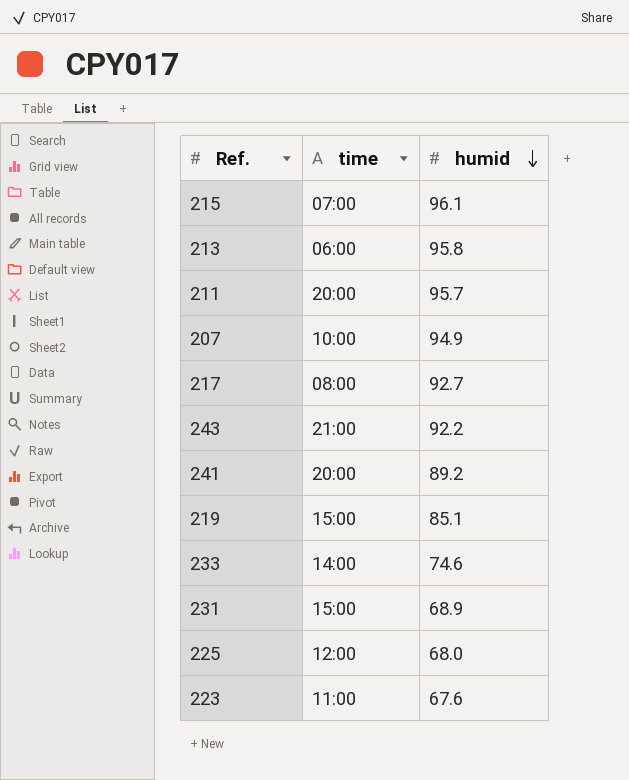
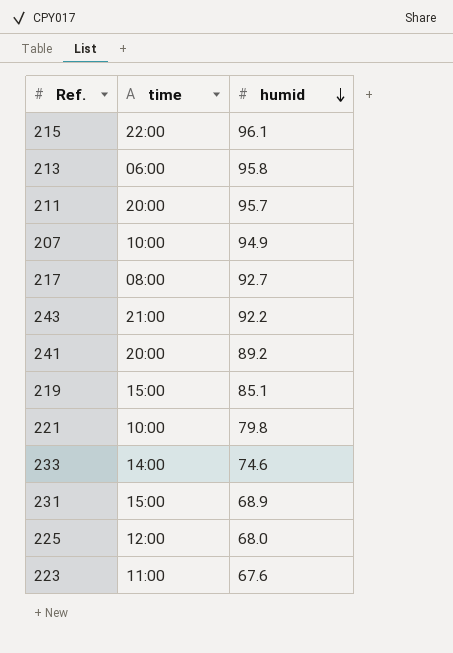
215 | time: 07:00 -> 22:00
row 221: none -> 10:00 | 79.8

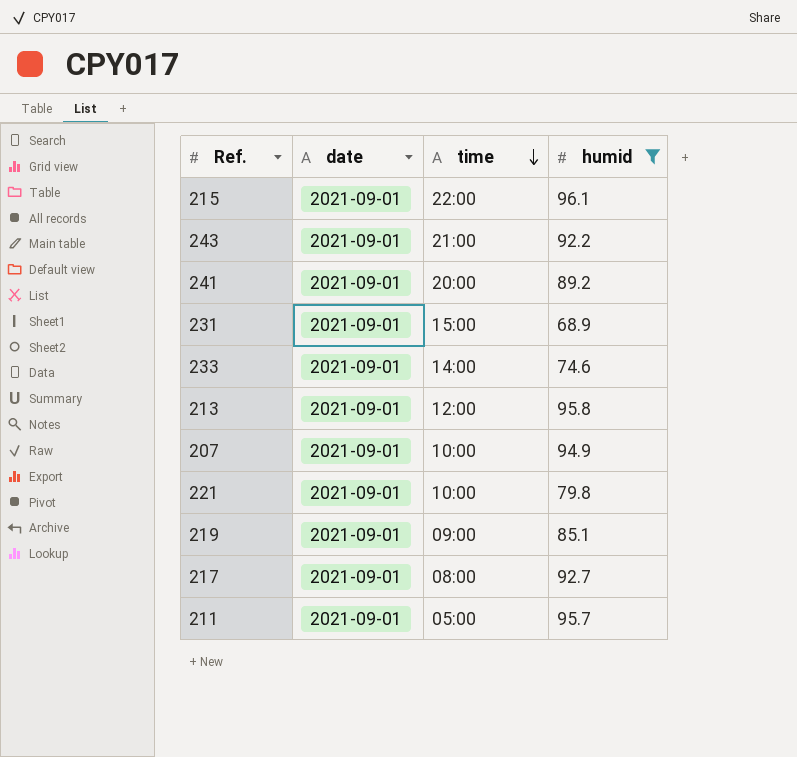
filter: none -> humid >= 68.9
row order: humid descending -> time descending
column date | position: none -> 2
213 | time: 06:00 -> 12:00
219 | time: 15:00 -> 09:00
211 | time: 20:00 -> 05:00

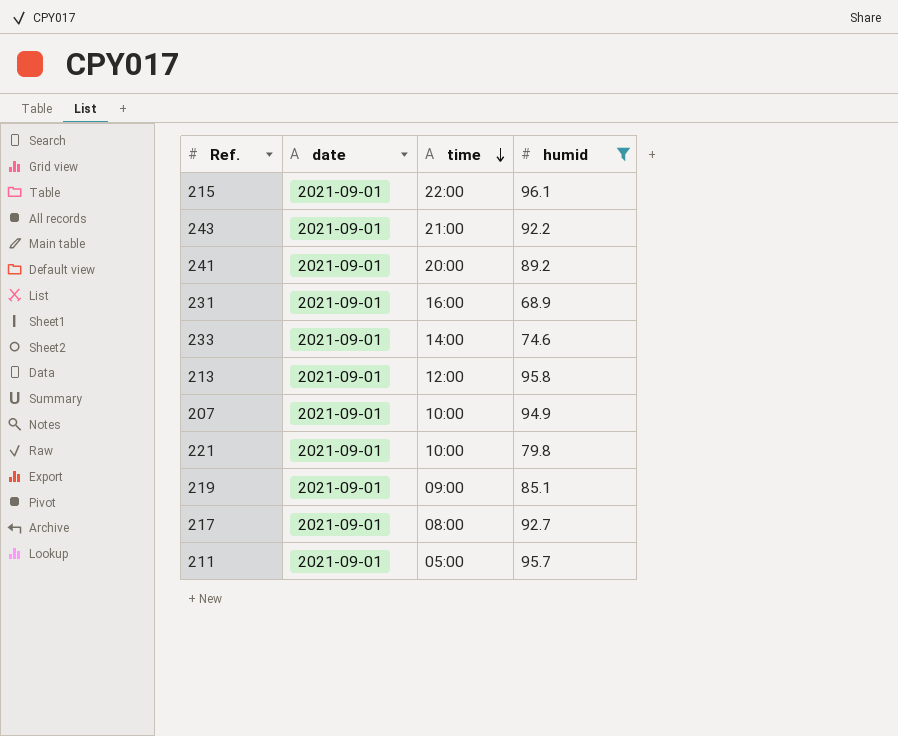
231 | time: 15:00 -> 16:00

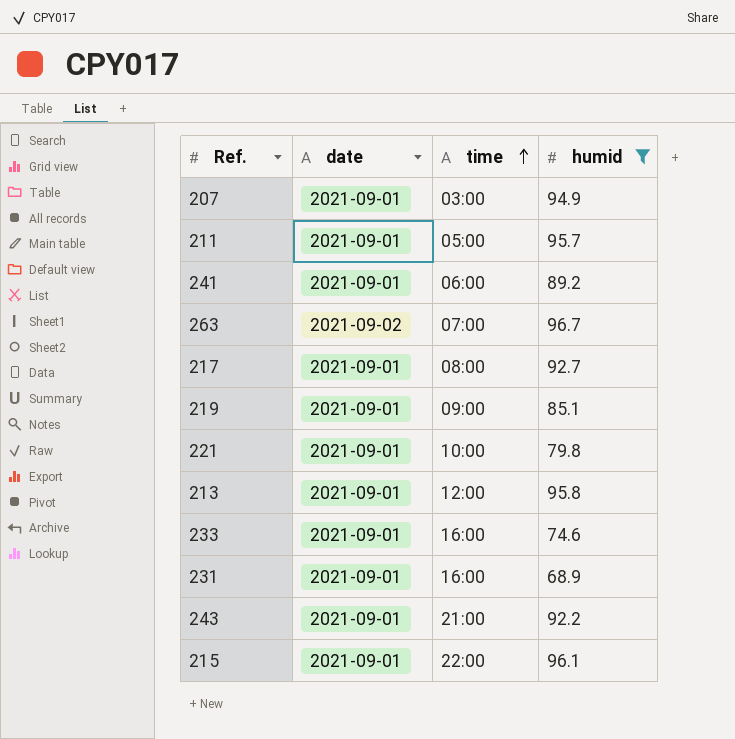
row order: time descending -> time ascending
207 | time: 10:00 -> 03:00
241 | time: 20:00 -> 06:00
row 263: none -> 2021-09-02 | 07:00 | 96.7
233 | time: 14:00 -> 16:00

